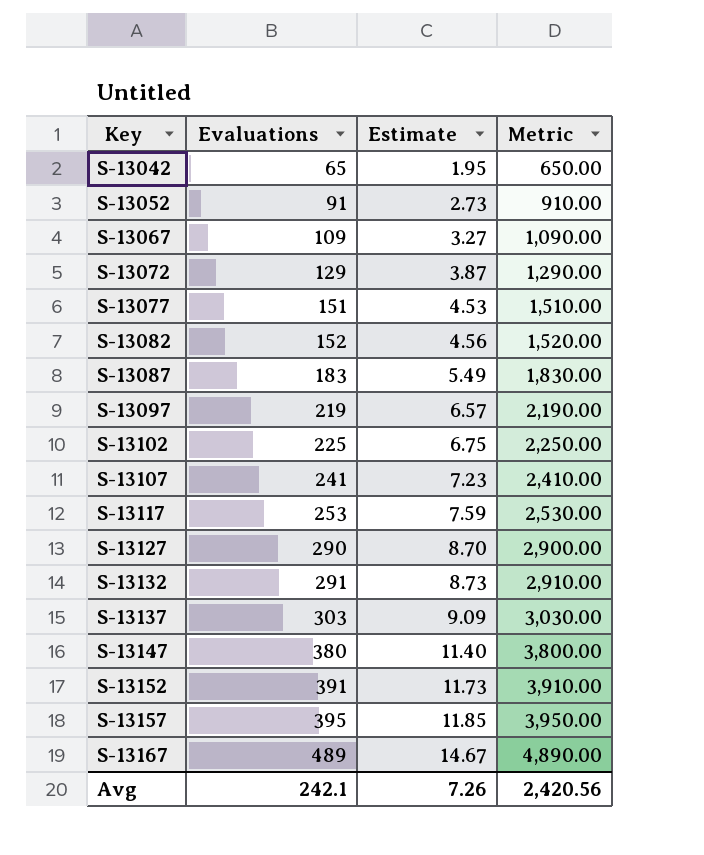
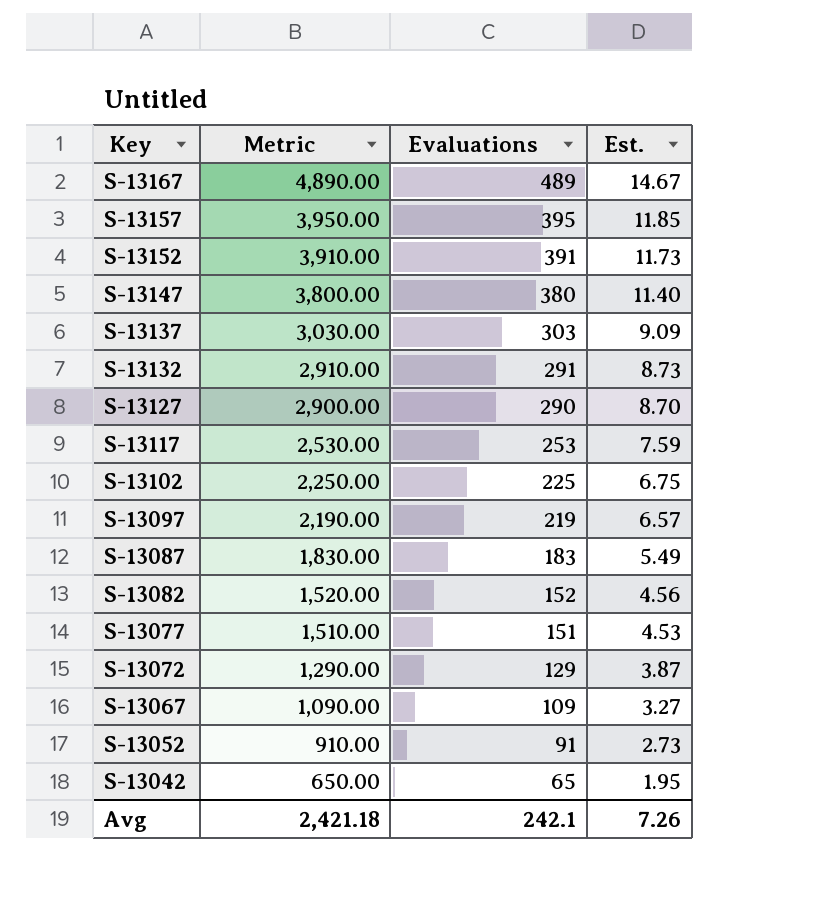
row order: Key ascending -> Key descending
column Metric | position: 4 -> 2
column name: Estimate -> Est.
row S-13107: 241 | 7.23 | 2,410.00 -> none
Avg | Metric: 2,420.56 -> 2,421.18

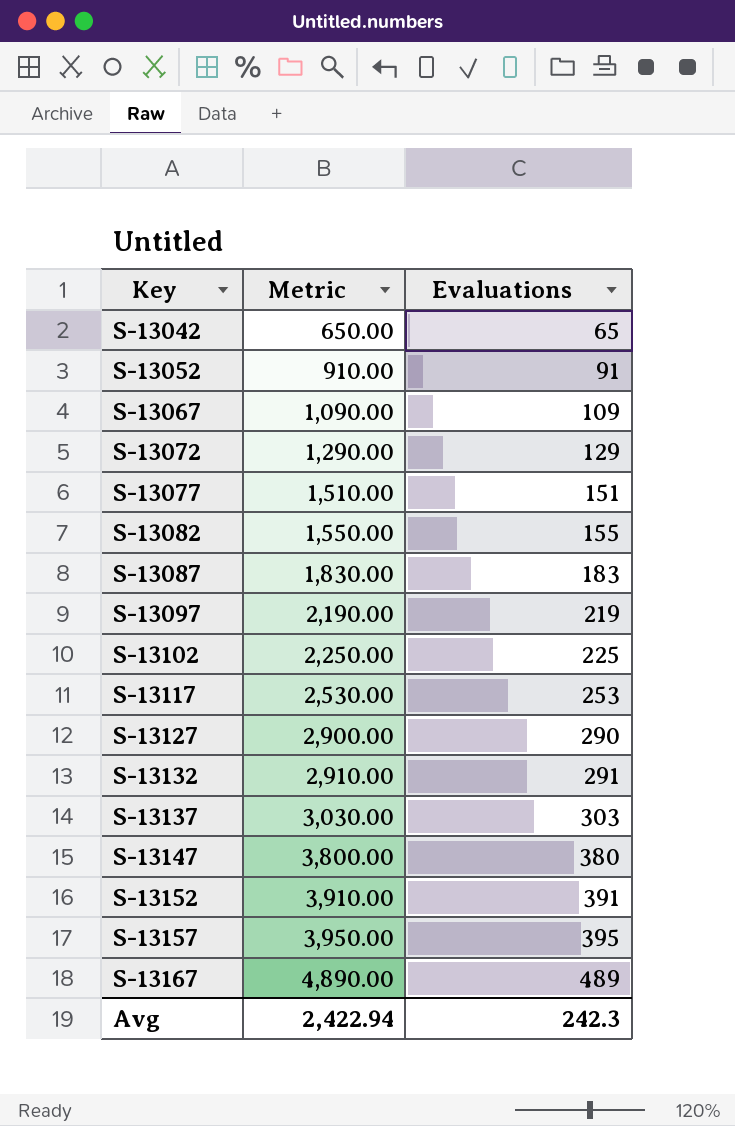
row order: Key descending -> Key ascending
column Est. | formula: [Evaluations] * 0.03 -> none
S-13082 | Metric: 1,520.00 -> 1,550.00
S-13082 | Evaluations: 152 -> 155
Avg | Metric: 2,421.18 -> 2,422.94
Avg | Evaluations: 242.1 -> 242.3

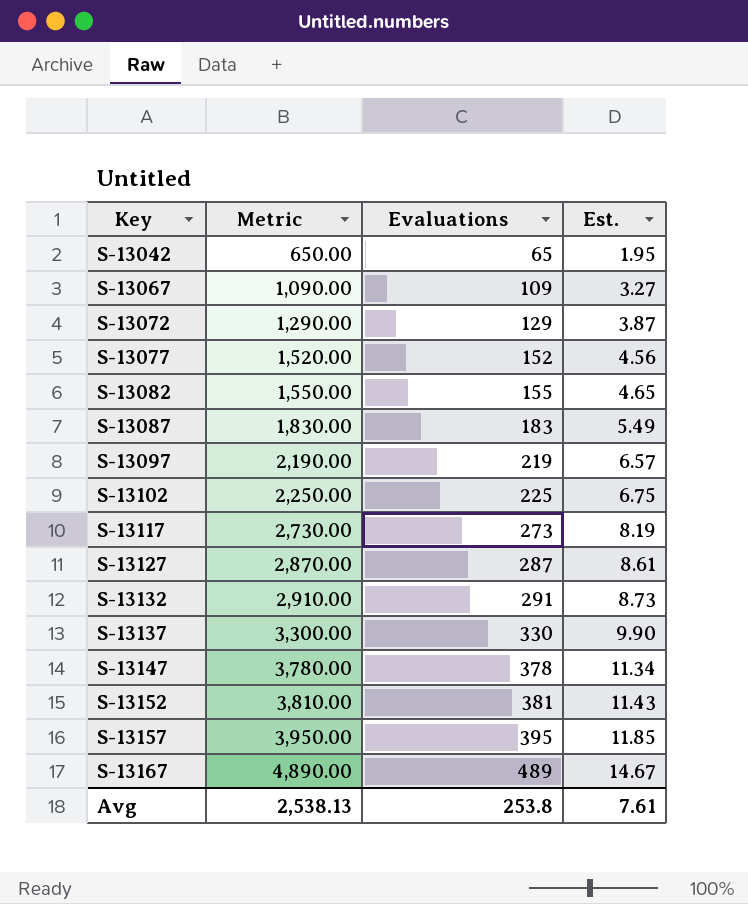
column Est. | formula: none -> [Evaluations] * 0.03
row S-13052: 910.00 | 91 -> none
S-13077 | Metric: 1,510.00 -> 1,520.00
S-13077 | Evaluations: 151 -> 152
S-13117 | Metric: 2,530.00 -> 2,730.00
S-13117 | Evaluations: 253 -> 273
S-13127 | Metric: 2,900.00 -> 2,870.00
S-13127 | Evaluations: 290 -> 287
S-13137 | Metric: 3,030.00 -> 3,300.00
S-13137 | Evaluations: 303 -> 330
S-13147 | Metric: 3,800.00 -> 3,780.00
S-13147 | Evaluations: 380 -> 378
S-13152 | Metric: 3,910.00 -> 3,810.00
S-13152 | Evaluations: 391 -> 381
Avg | Metric: 2,422.94 -> 2,538.13
Avg | Evaluations: 242.3 -> 253.8

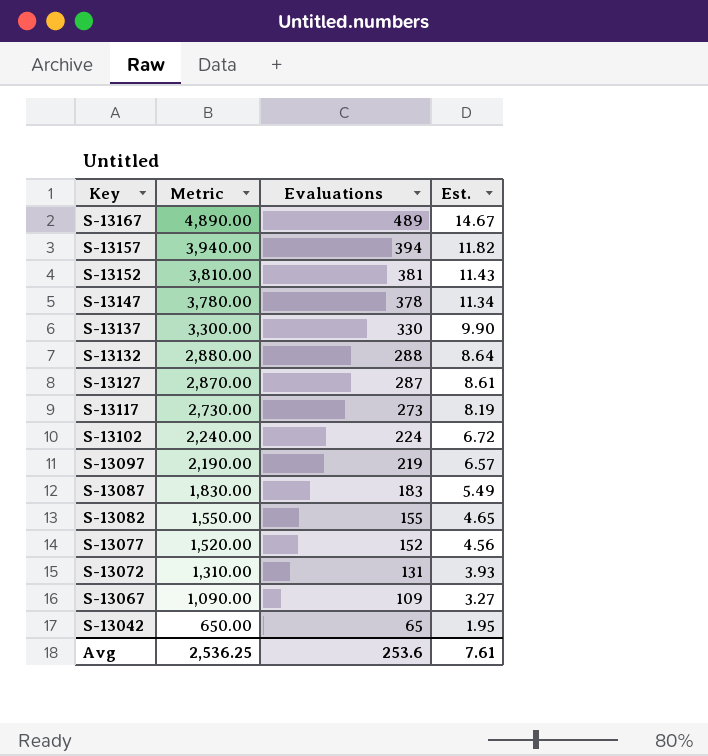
row order: Key ascending -> Key descending
S-13157 | Metric: 3,950.00 -> 3,940.00
S-13157 | Evaluations: 395 -> 394
S-13157 | Est.: 11.85 -> 11.82
S-13132 | Metric: 2,910.00 -> 2,880.00
S-13132 | Evaluations: 291 -> 288
S-13132 | Est.: 8.73 -> 8.64
S-13102 | Metric: 2,250.00 -> 2,240.00
S-13102 | Evaluations: 225 -> 224
S-13102 | Est.: 6.75 -> 6.72
S-13072 | Metric: 1,290.00 -> 1,310.00
S-13072 | Evaluations: 129 -> 131
S-13072 | Est.: 3.87 -> 3.93
Avg | Metric: 2,538.13 -> 2,536.25
Avg | Evaluations: 253.8 -> 253.6

